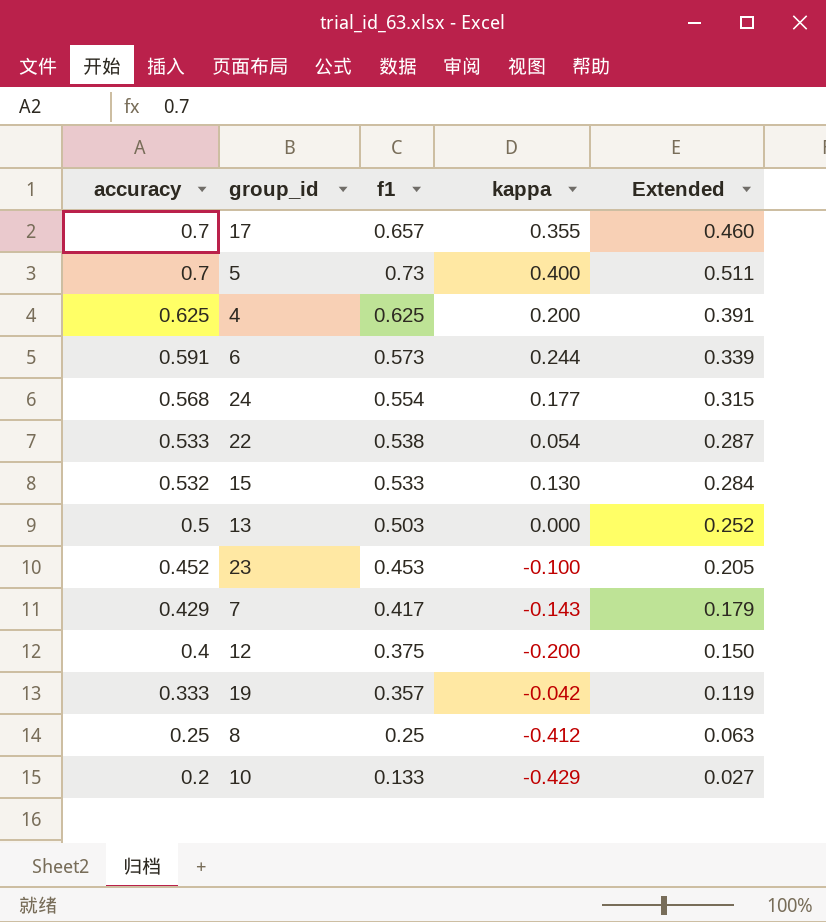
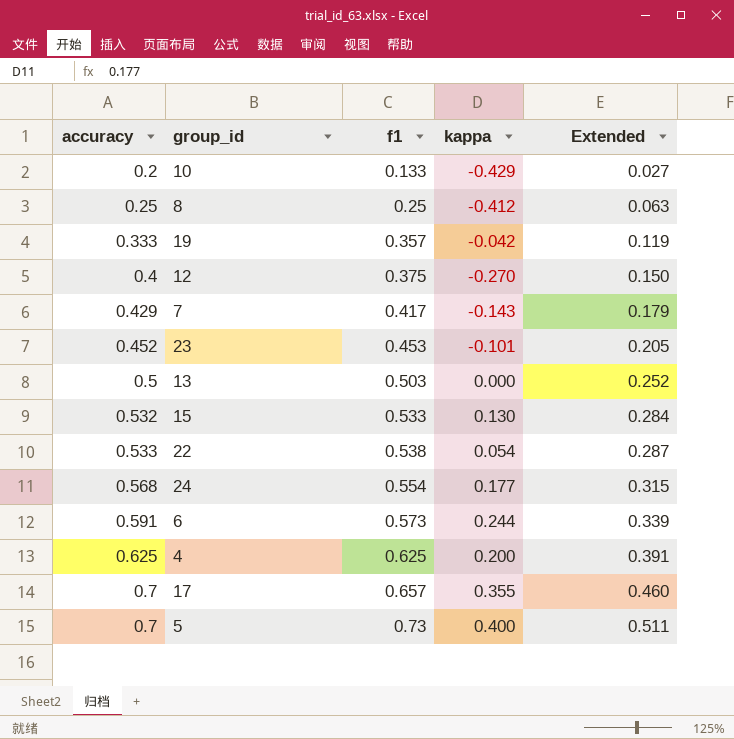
row order: accuracy descending -> accuracy ascending
12 | kappa: -0.200 -> -0.270
23 | kappa: -0.100 -> -0.101

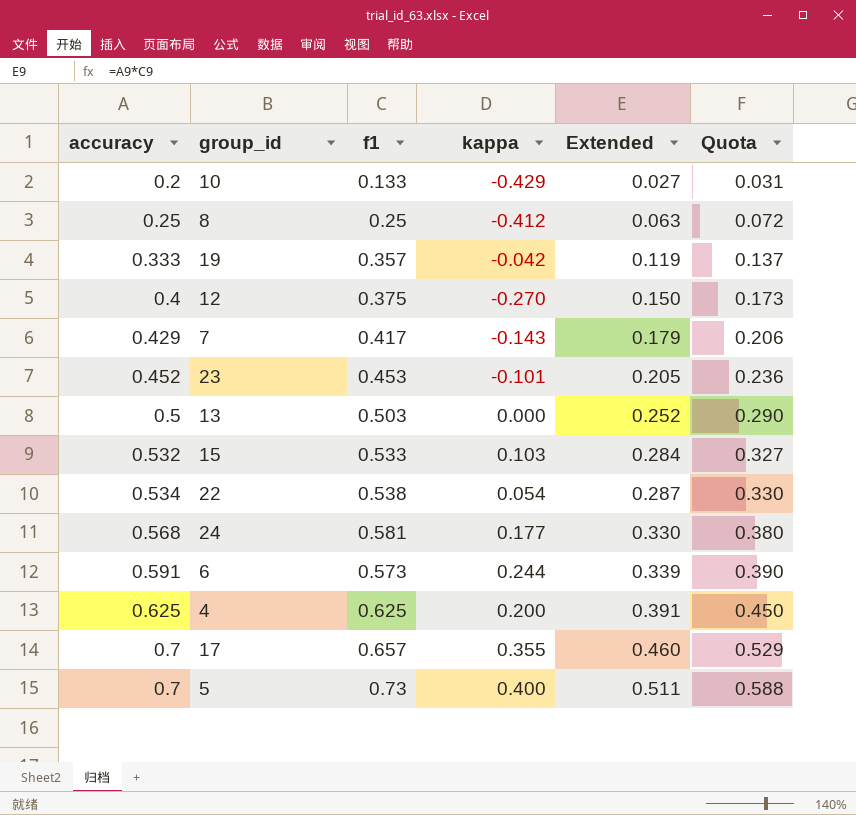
column Quota | formula: none -> [Extended] * 1.15
15 | kappa: 0.130 -> 0.103
22 | accuracy: 0.533 -> 0.534
24 | f1: 0.554 -> 0.581
24 | Extended: 0.315 -> 0.330

